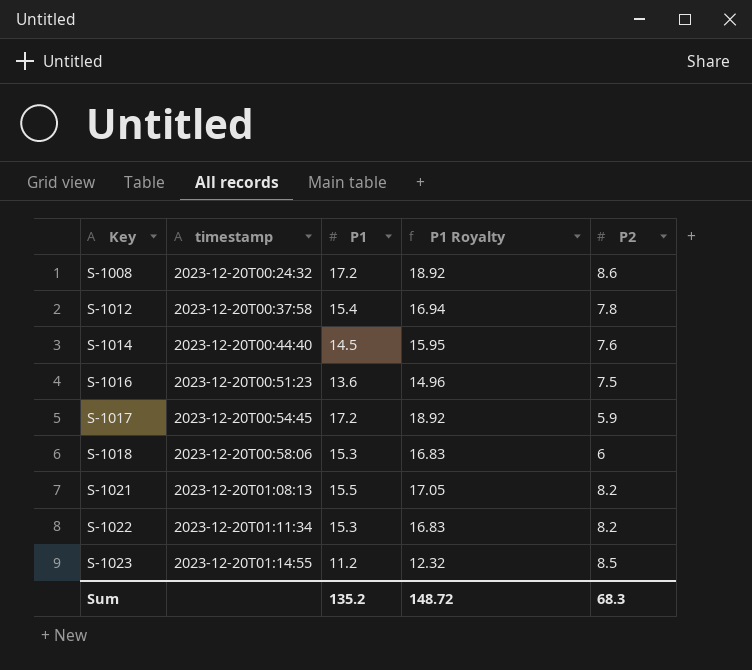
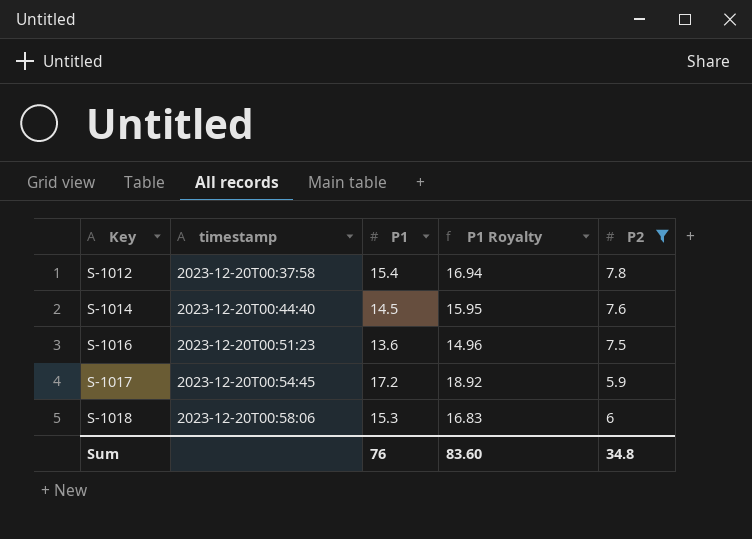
filter: none -> P2 <= 7.8
Sum | P1: 135.2 -> 76
Sum | P1 Royalty: 148.72 -> 83.60
Sum | P2: 68.3 -> 34.8

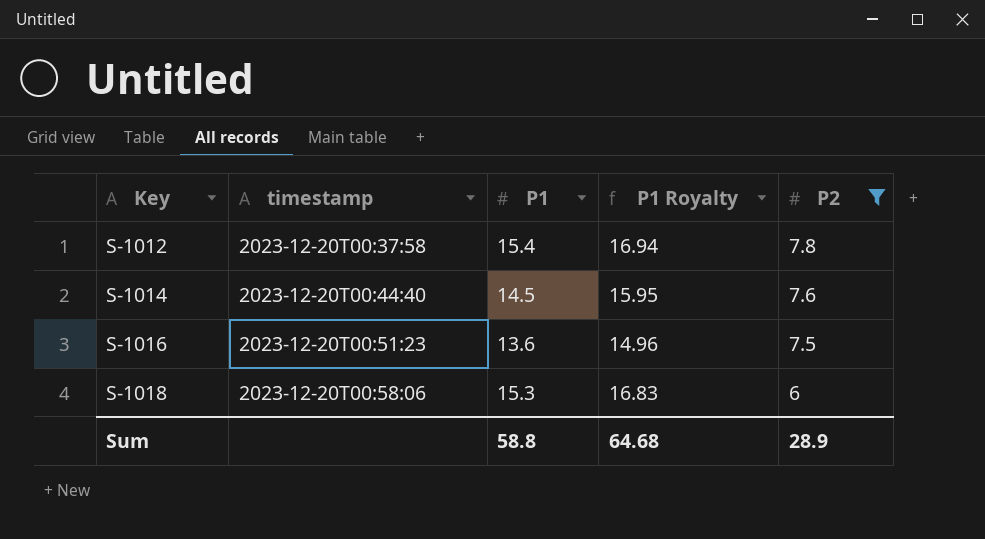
row S-1017: 2023-12-20T00:54:45 | 17.2 | 18.92 | 5.9 -> none
Sum | P1: 76 -> 58.8
Sum | P1 Royalty: 83.60 -> 64.68
Sum | P2: 34.8 -> 28.9

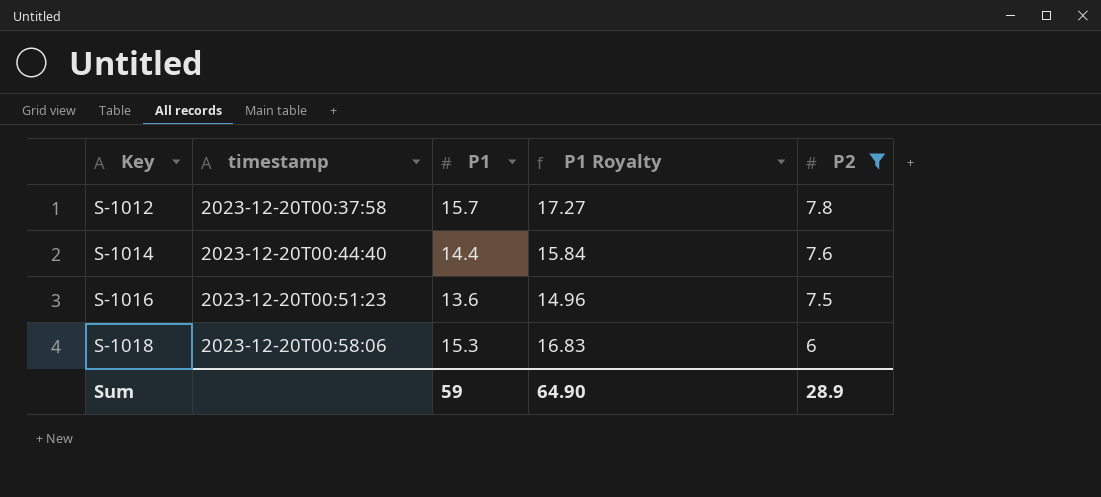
S-1012 | P1: 15.4 -> 15.7
S-1012 | P1 Royalty: 16.94 -> 17.27
S-1014 | P1: 14.5 -> 14.4
S-1014 | P1 Royalty: 15.95 -> 15.84
Sum | P1: 58.8 -> 59
Sum | P1 Royalty: 64.68 -> 64.90

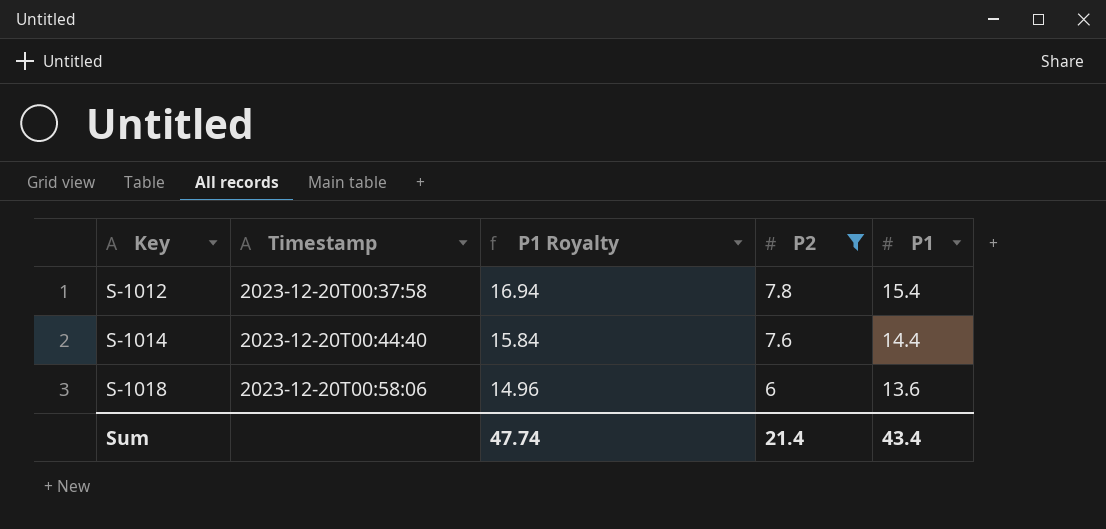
column name: timestamp -> Timestamp
column P1 | position: 3 -> 5
row S-1016: 2023-12-20T00:51:23 | 13.6 | 14.96 | 7.5 -> none
S-1012 | P1 Royalty: 17.27 -> 16.94
S-1012 | P1: 15.7 -> 15.4
S-1018 | P1 Royalty: 16.83 -> 14.96
S-1018 | P1: 15.3 -> 13.6
Sum | P1 Royalty: 64.90 -> 47.74
Sum | P2: 28.9 -> 21.4
Sum | P1: 59 -> 43.4

